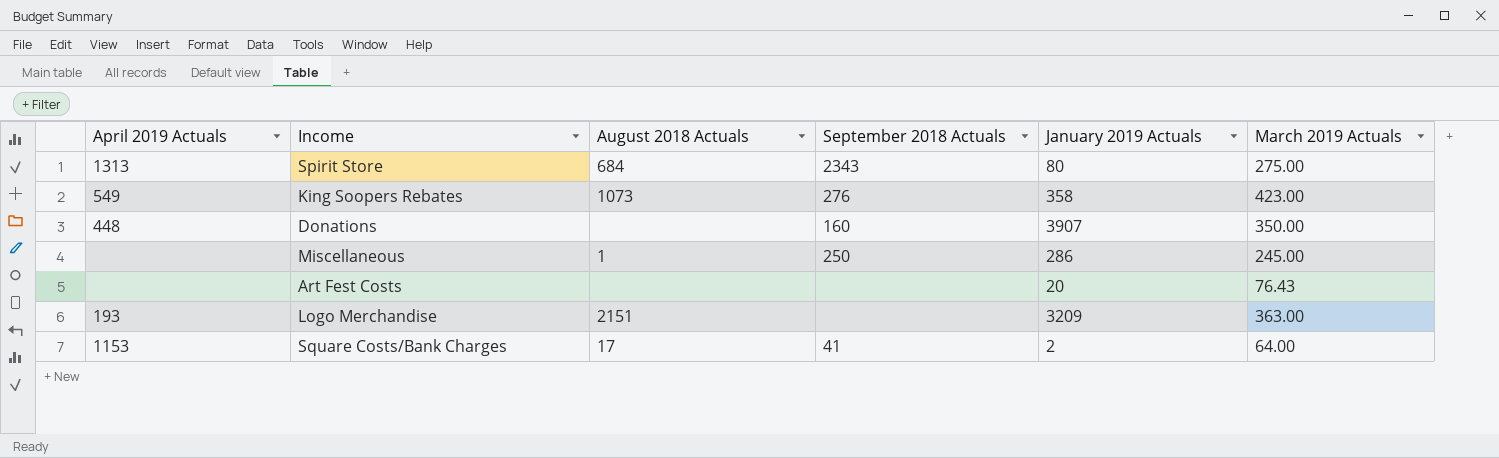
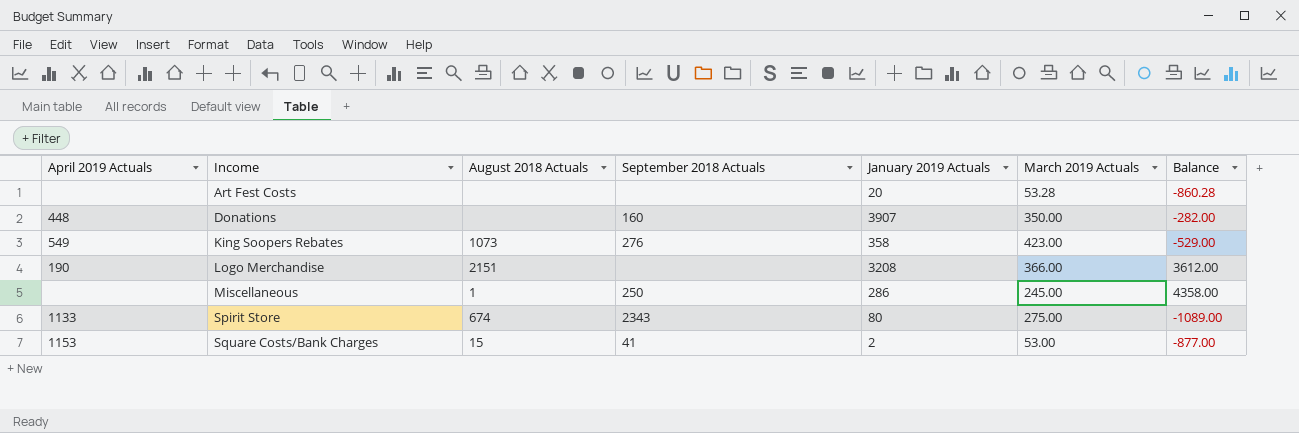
row order: none -> Income ascending
column Balance | position: none -> 7
Art Fest Costs | March 2019 Actuals: 76.43 -> 53.28
Logo Merchandise | April 2019 Actuals: 193 -> 190
Logo Merchandise | January 2019 Actuals: 3209 -> 3208
Logo Merchandise | March 2019 Actuals: 363.00 -> 366.00
Spirit Store | April 2019 Actuals: 1313 -> 1133
Spirit Store | August 2018 Actuals: 684 -> 674
Square Costs/Bank Charges | August 2018 Actuals: 17 -> 15
Square Costs/Bank Charges | March 2019 Actuals: 64.00 -> 53.00

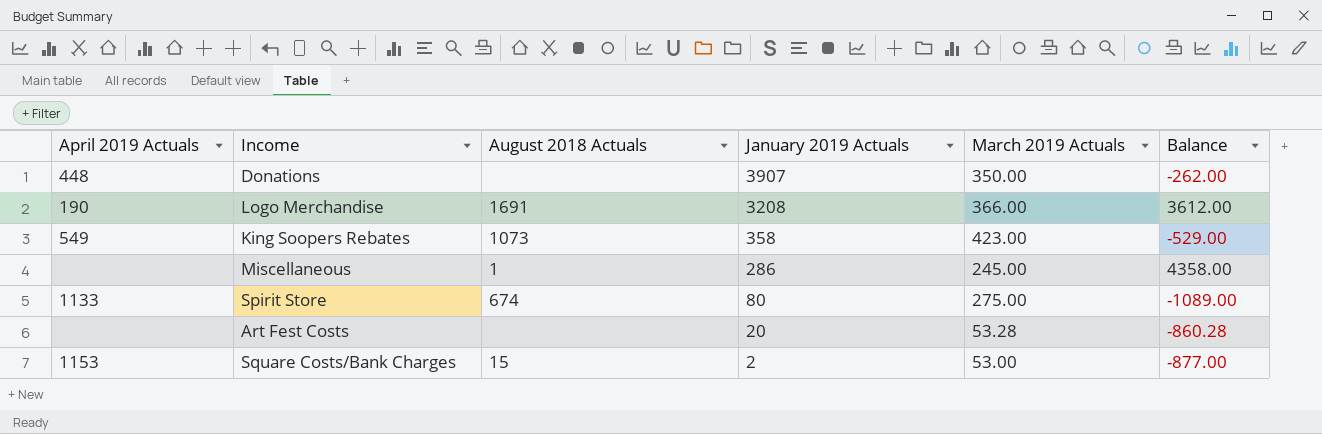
row order: Income ascending -> January 2019 Actuals descending
column September 2018 Actuals | position: 4 -> none
Donations | Balance: -282.00 -> -262.00
Logo Merchandise | August 2018 Actuals: 2151 -> 1691

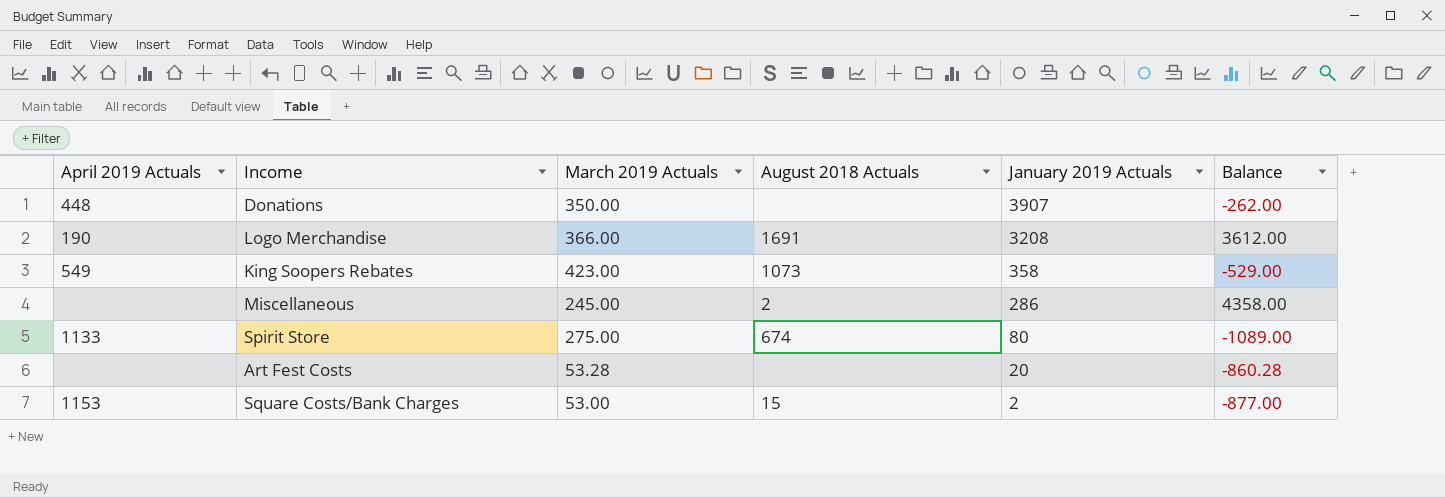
column March 2019 Actuals | position: 5 -> 3
Miscellaneous | August 2018 Actuals: 1 -> 2

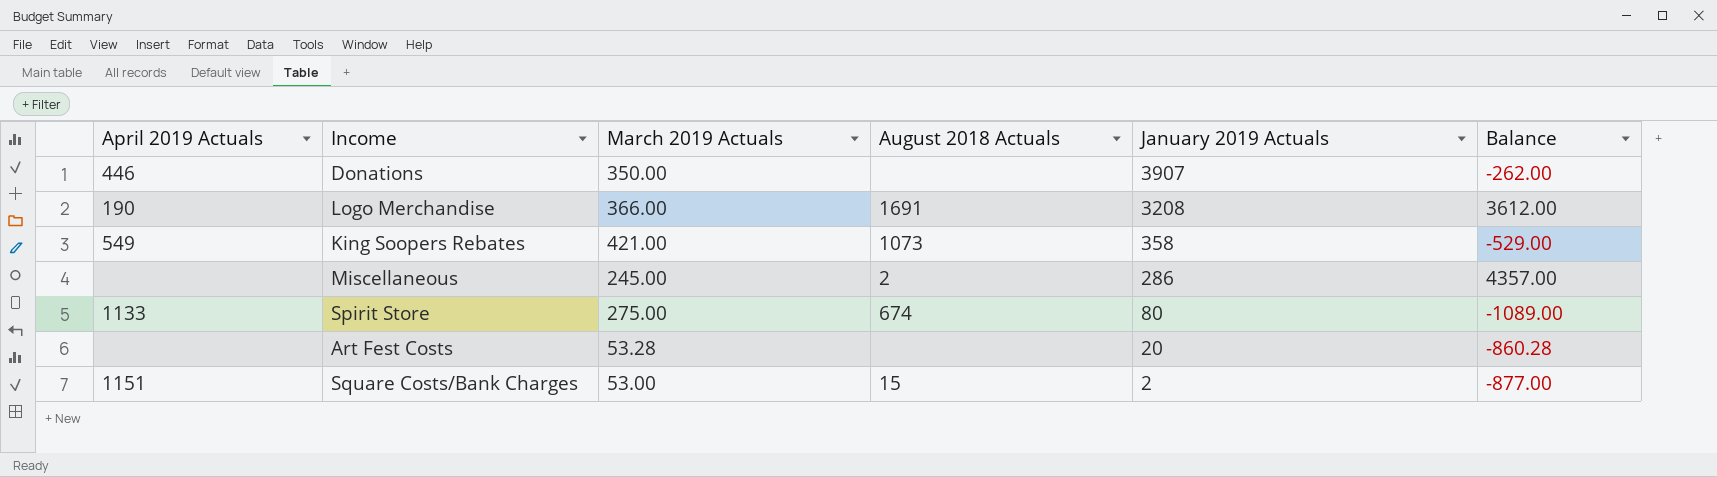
Donations | April 2019 Actuals: 448 -> 446
King Soopers Rebates | March 2019 Actuals: 423.00 -> 421.00
Miscellaneous | Balance: 4358.00 -> 4357.00
Square Costs/Bank Charges | April 2019 Actuals: 1153 -> 1151

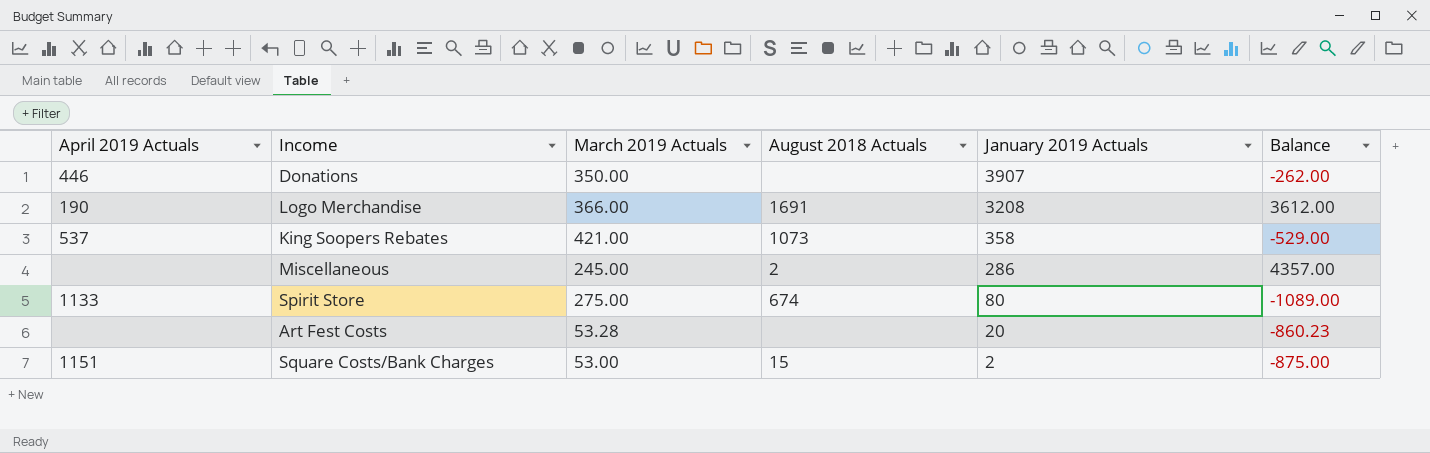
King Soopers Rebates | April 2019 Actuals: 549 -> 537
Art Fest Costs | Balance: -860.28 -> -860.23
Square Costs/Bank Charges | Balance: -877.00 -> -875.00

